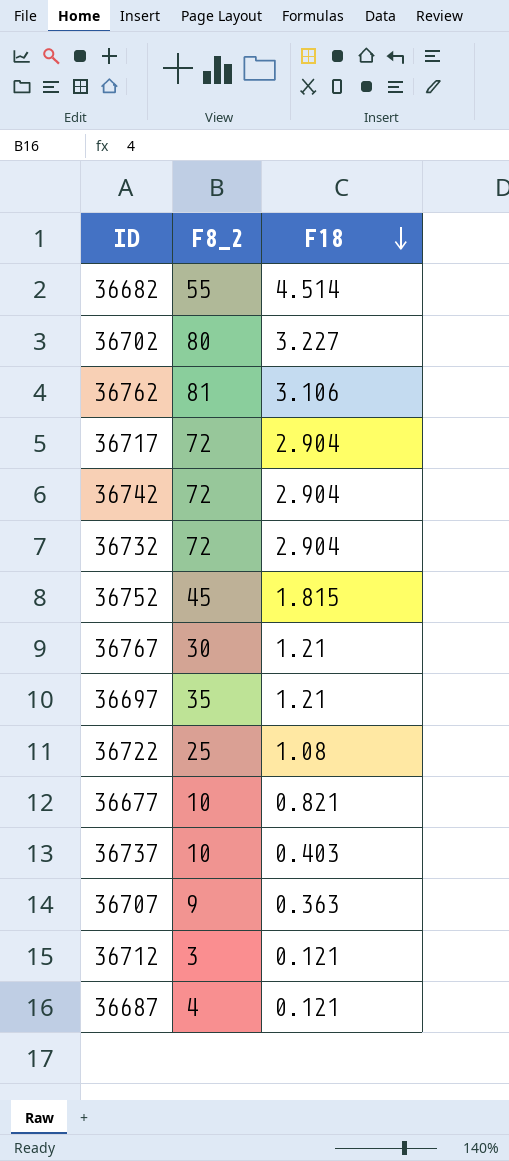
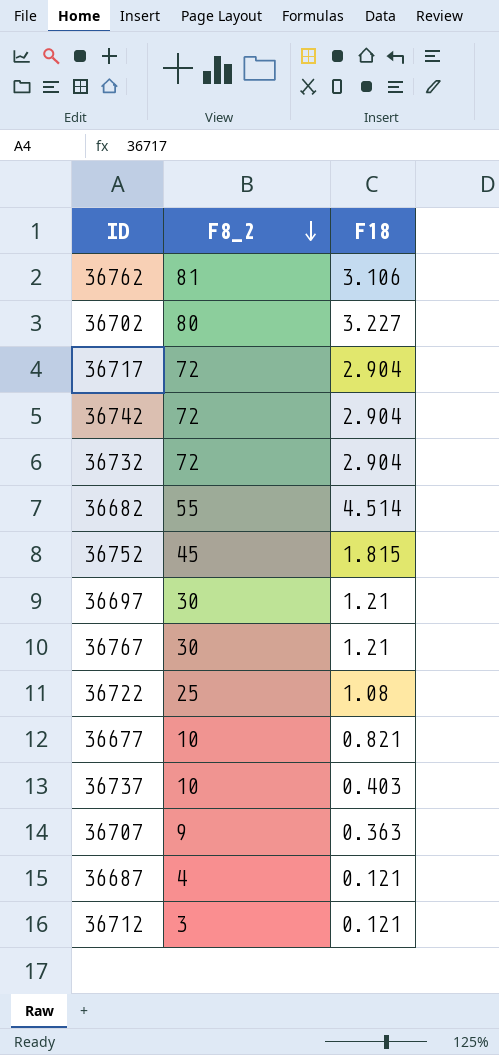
row order: F18 descending -> F8_2 descending
36697 | F8_2: 35 -> 30

